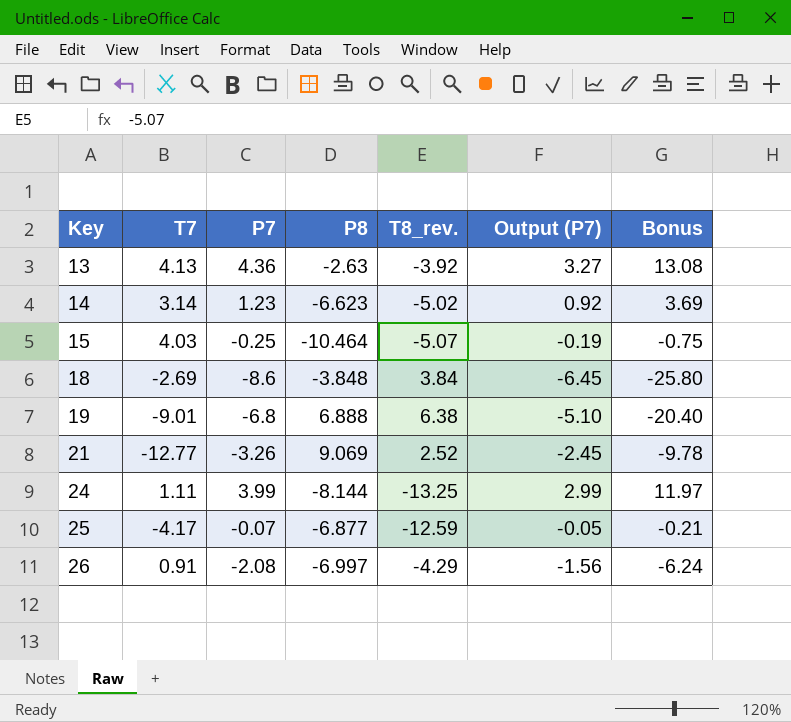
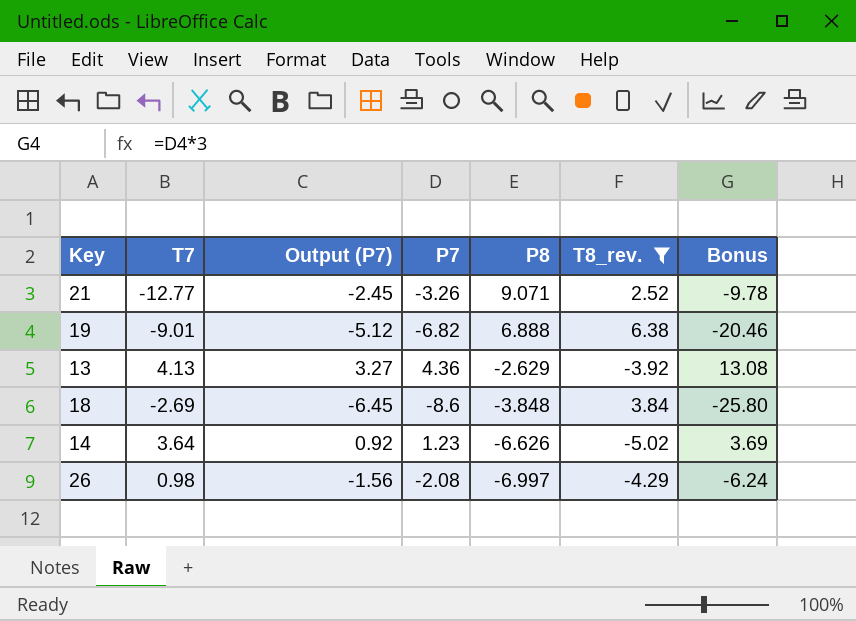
filter: none -> T8_rev. >= -5.02
row order: Key ascending -> P8 descending
column Output (P7) | position: 6 -> 3
21 | P8: 9.069 -> 9.071
19 | Output (P7): -5.10 -> -5.12
19 | P7: -6.8 -> -6.82
19 | Bonus: -20.40 -> -20.46
13 | P8: -2.63 -> -2.629
14 | T7: 3.14 -> 3.64
14 | P8: -6.623 -> -6.626
26 | T7: 0.91 -> 0.98

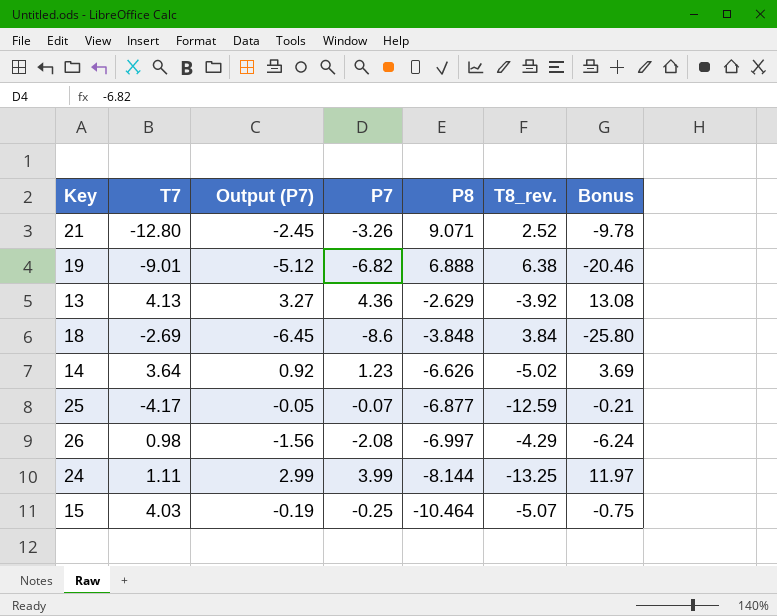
filter: T8_rev. >= -5.02 -> none
21 | T7: -12.77 -> -12.80

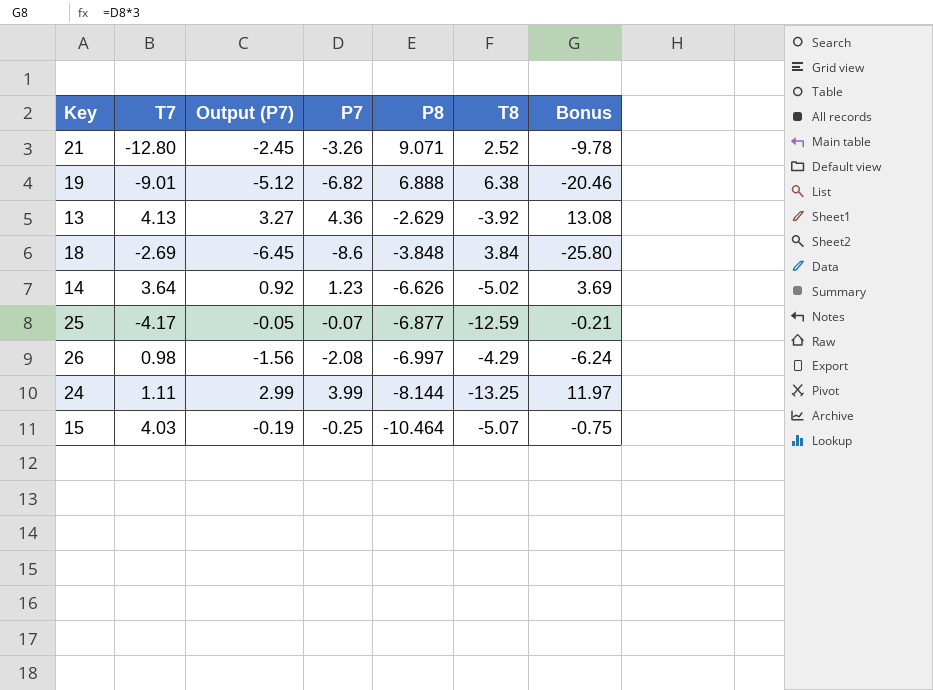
column name: T8_rev. -> T8

